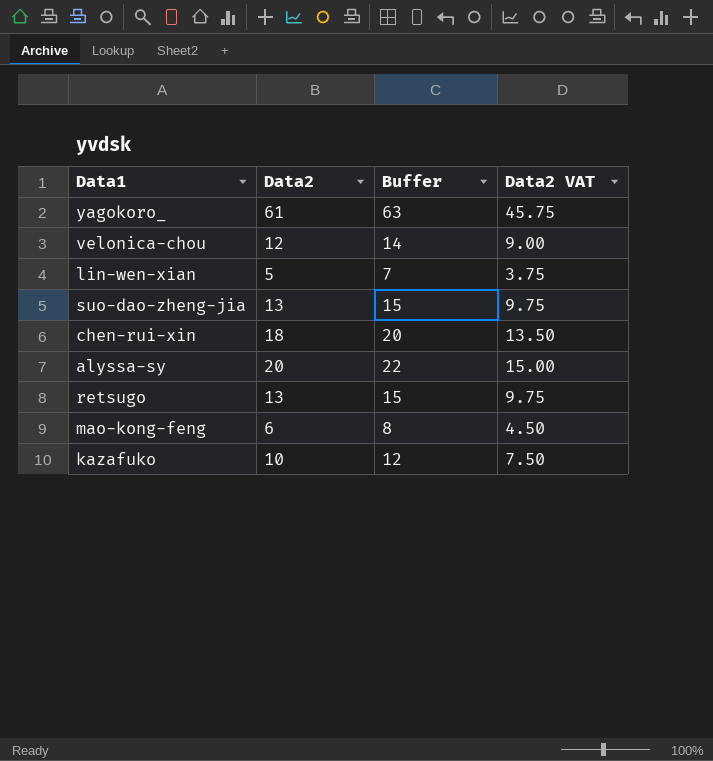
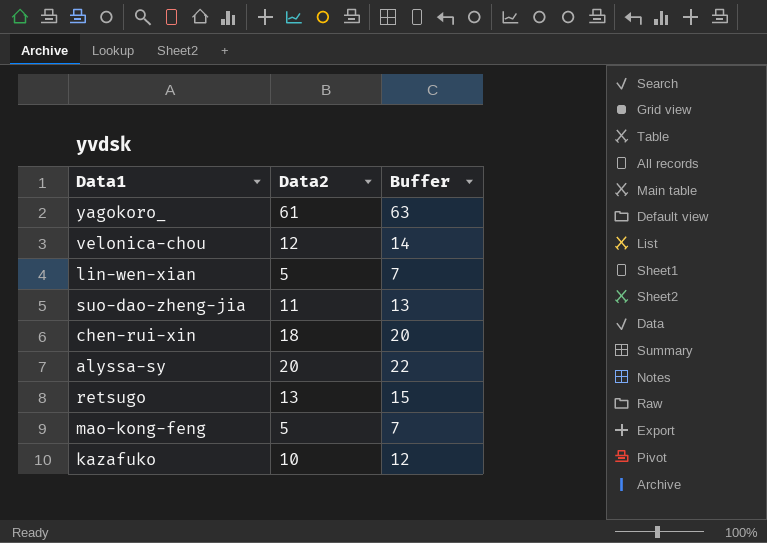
column Data2 VAT | formula: [Data2] * 0.75 -> none
suo-dao-zheng-jia | Data2: 13 -> 11
suo-dao-zheng-jia | Buffer: 15 -> 13
mao-kong-feng | Data2: 6 -> 5
mao-kong-feng | Buffer: 8 -> 7

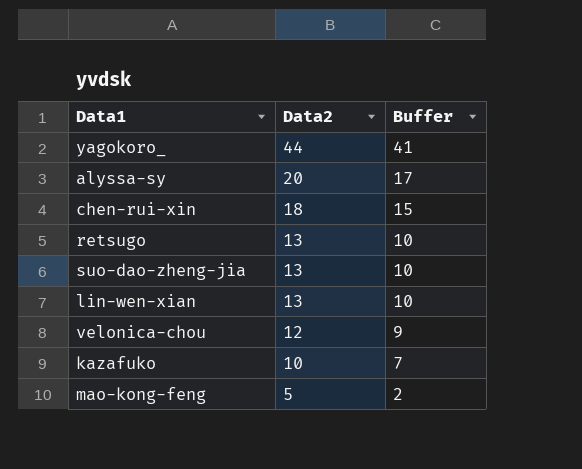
row order: none -> Data2 descending
column Buffer | formula: [Data2] + 2 -> [Data2] - 3
yagokoro_ | Data2: 61 -> 44
suo-dao-zheng-jia | Data2: 11 -> 13
lin-wen-xian | Data2: 5 -> 13

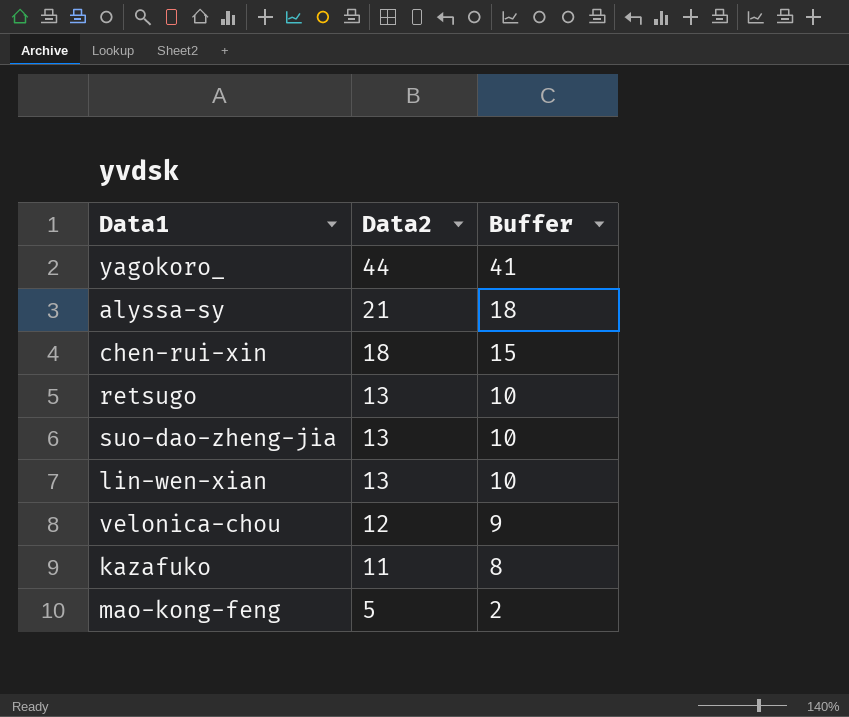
alyssa-sy | Data2: 20 -> 21
alyssa-sy | Buffer: 17 -> 18
kazafuko | Data2: 10 -> 11
kazafuko | Buffer: 7 -> 8

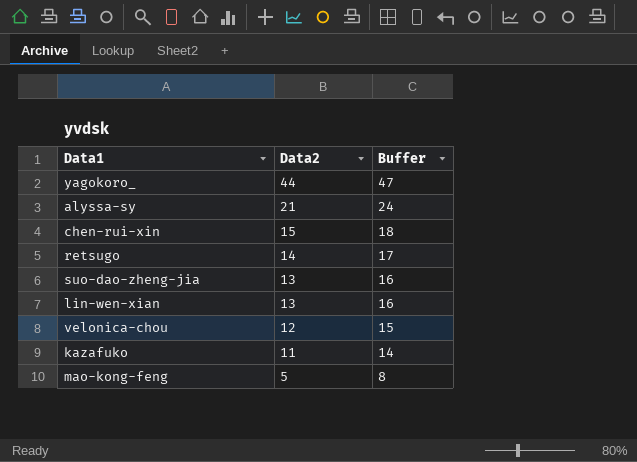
column Buffer | formula: [Data2] - 3 -> [Data2] + 3
chen-rui-xin | Data2: 18 -> 15
retsugo | Data2: 13 -> 14

